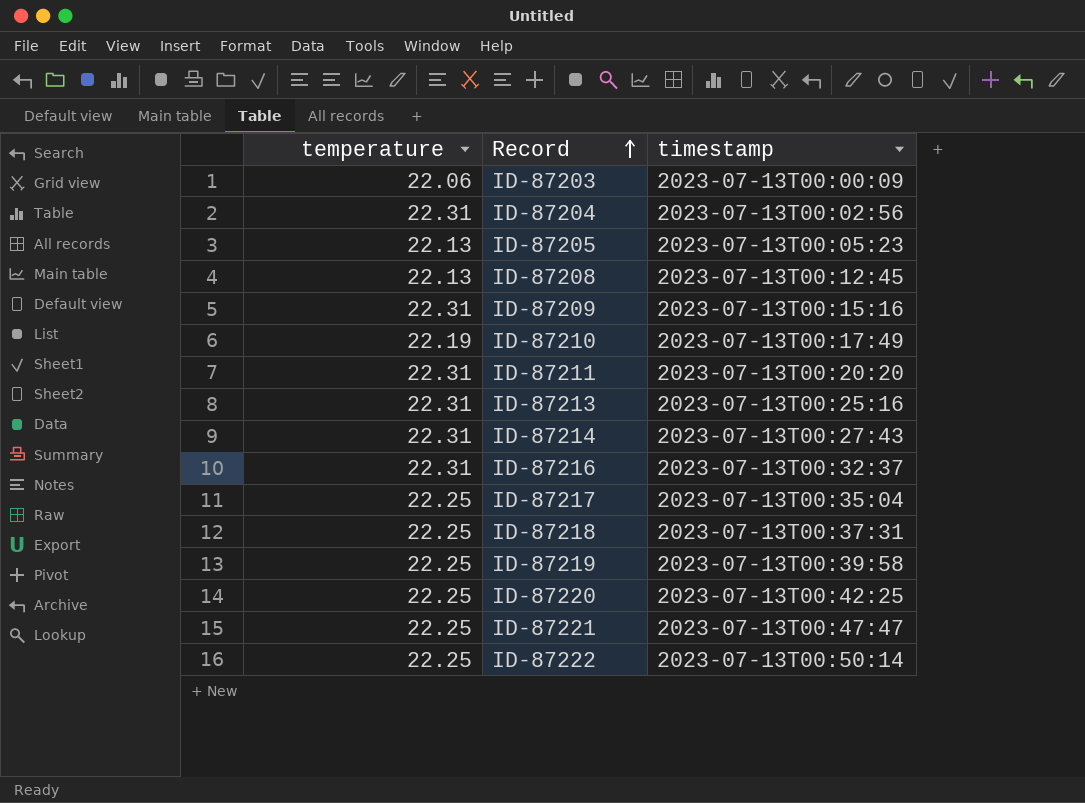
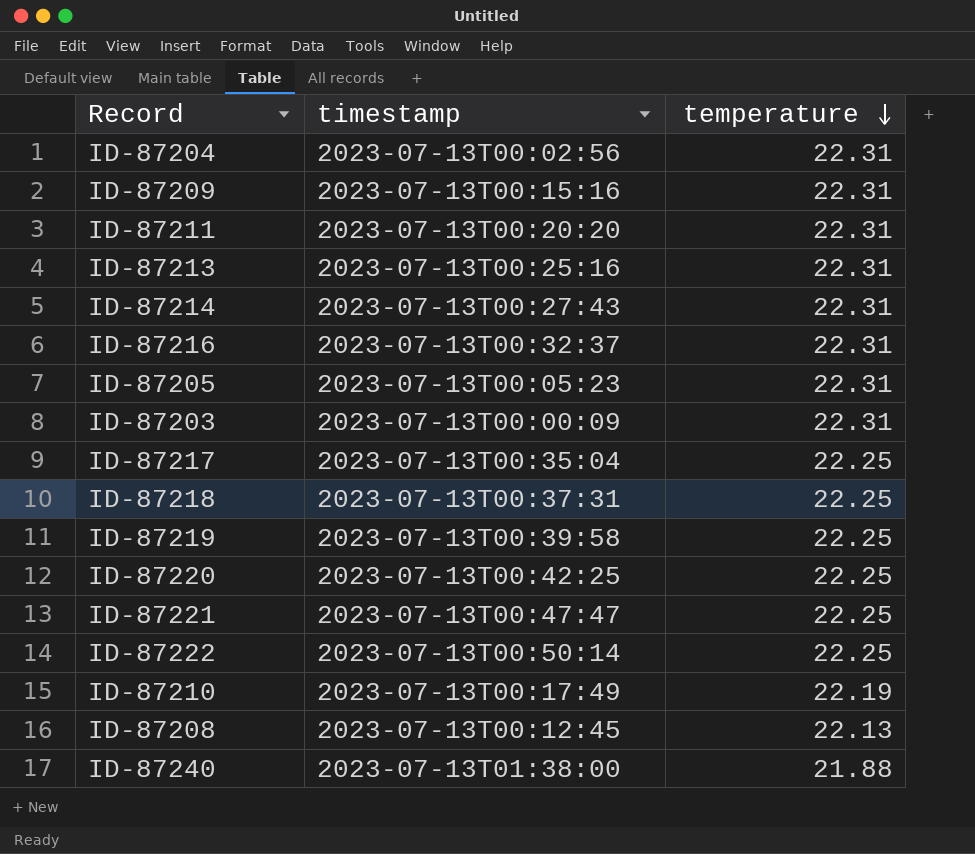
row order: Record ascending -> temperature descending
column temperature | position: 1 -> 3
ID-87205 | temperature: 22.13 -> 22.31
ID-87203 | temperature: 22.06 -> 22.31
row ID-87240: none -> 2023-07-13T01:38:00 | 21.88

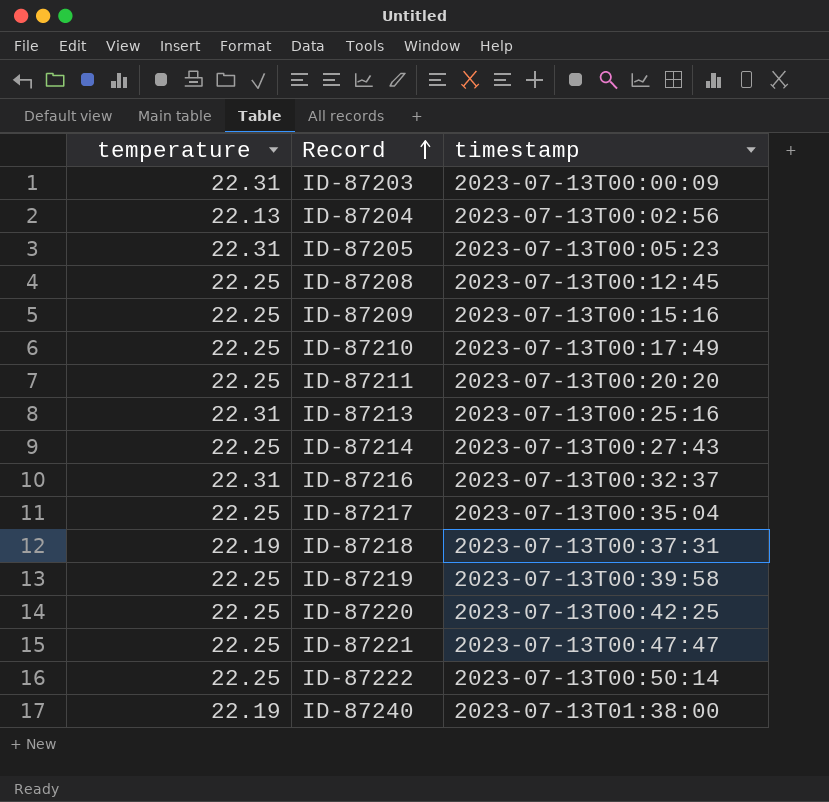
row order: temperature descending -> Record ascending
column temperature | position: 3 -> 1
ID-87204 | temperature: 22.31 -> 22.13
ID-87208 | temperature: 22.13 -> 22.25
ID-87209 | temperature: 22.31 -> 22.25
ID-87210 | temperature: 22.19 -> 22.25
ID-87211 | temperature: 22.31 -> 22.25
ID-87214 | temperature: 22.31 -> 22.25
ID-87218 | temperature: 22.25 -> 22.19
ID-87240 | temperature: 21.88 -> 22.19

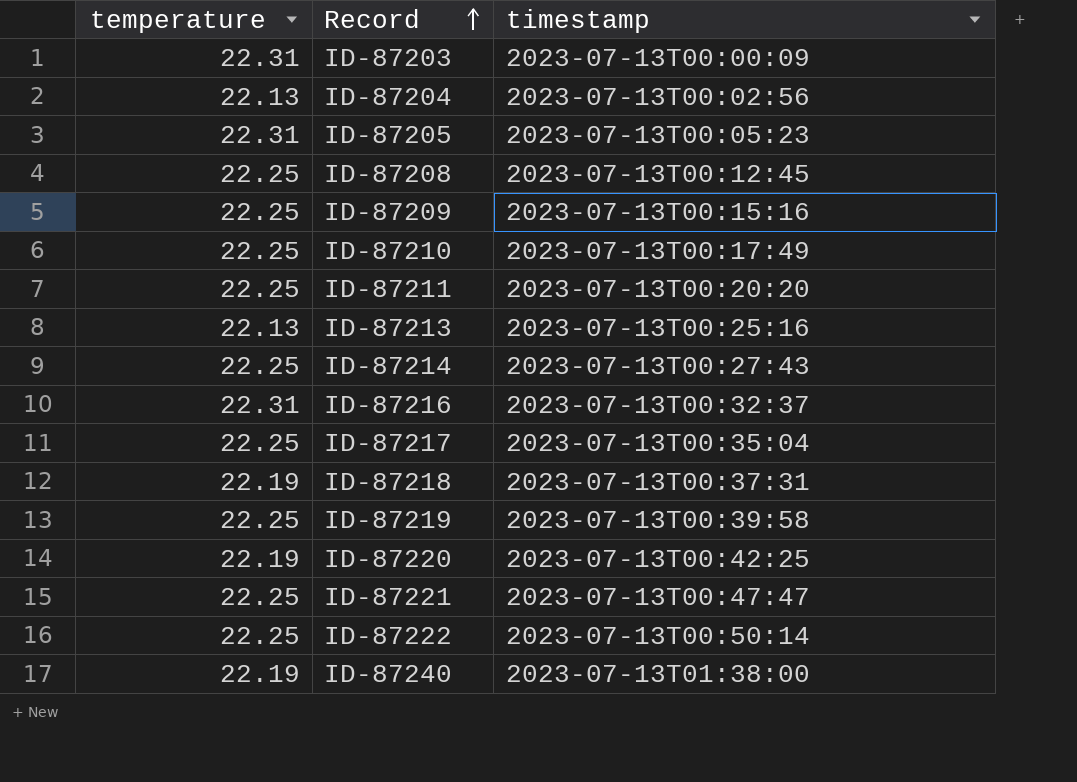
ID-87213 | temperature: 22.31 -> 22.13
ID-87220 | temperature: 22.25 -> 22.19

